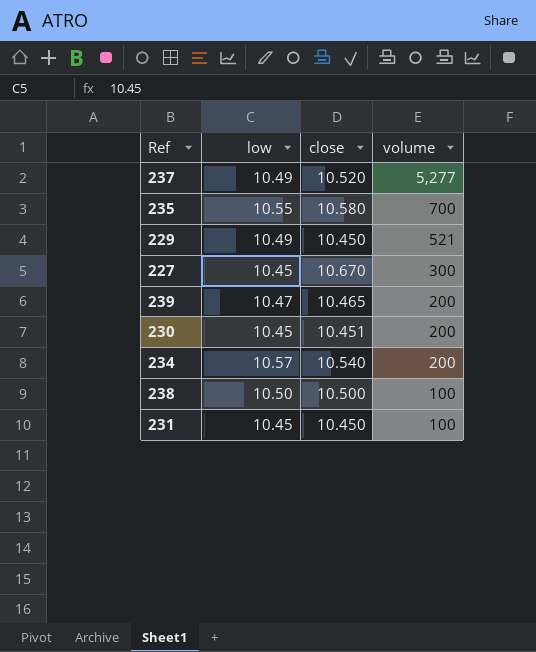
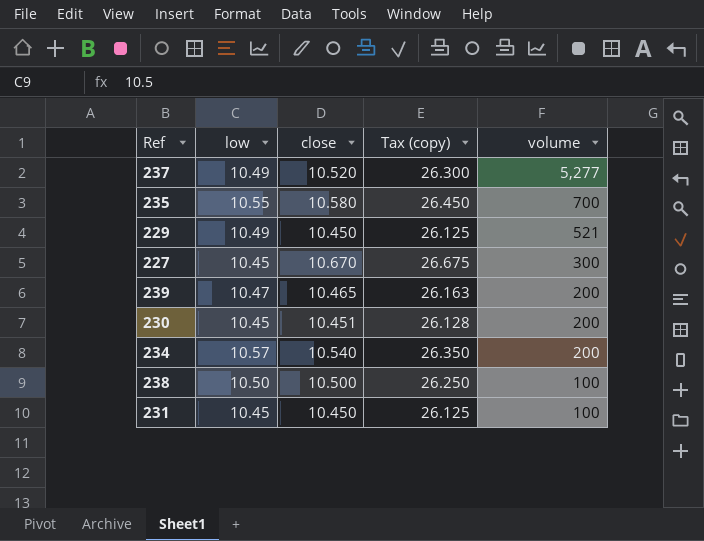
column Tax (copy) | formula: none -> [close] * 2.5

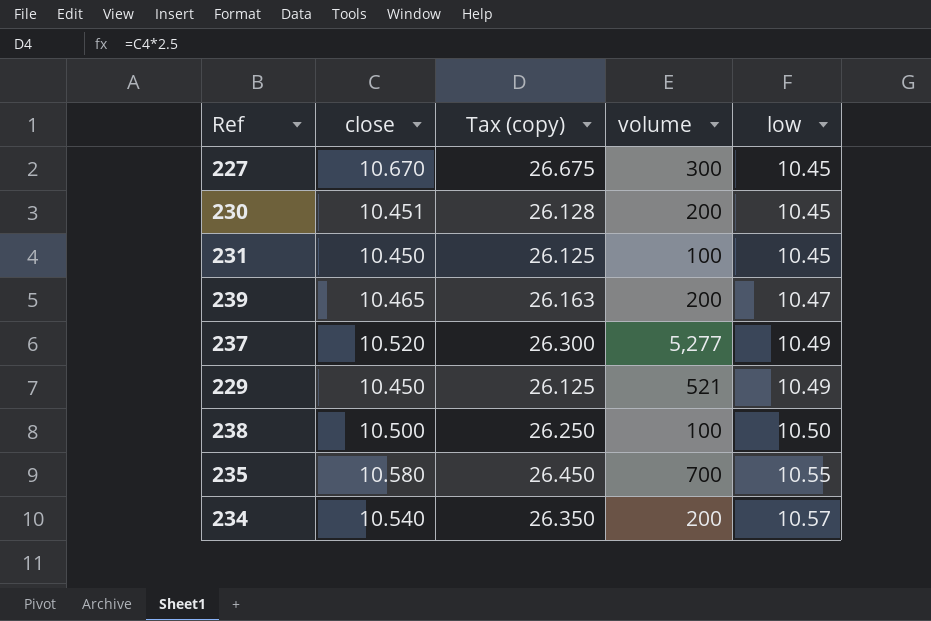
row order: volume descending -> low ascending
column low | position: 2 -> 5

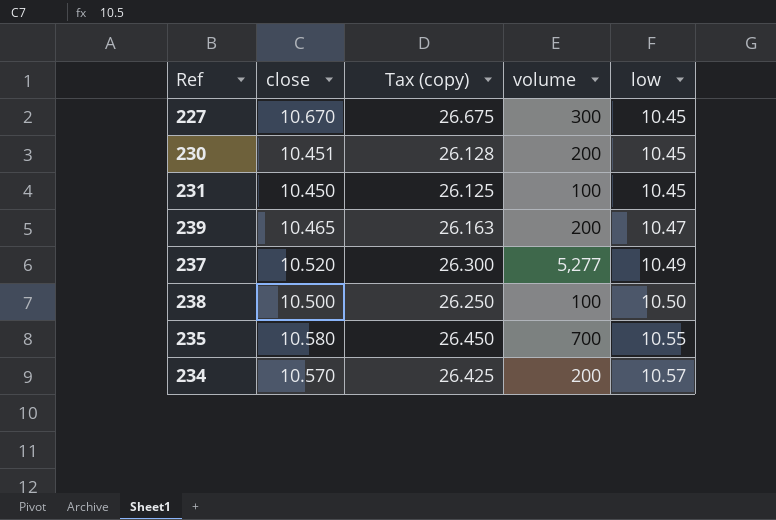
row 229: 10.450 | 26.125 | 521 | 10.49 -> none
234 | close: 10.540 -> 10.570
234 | Tax (copy): 26.350 -> 26.425

